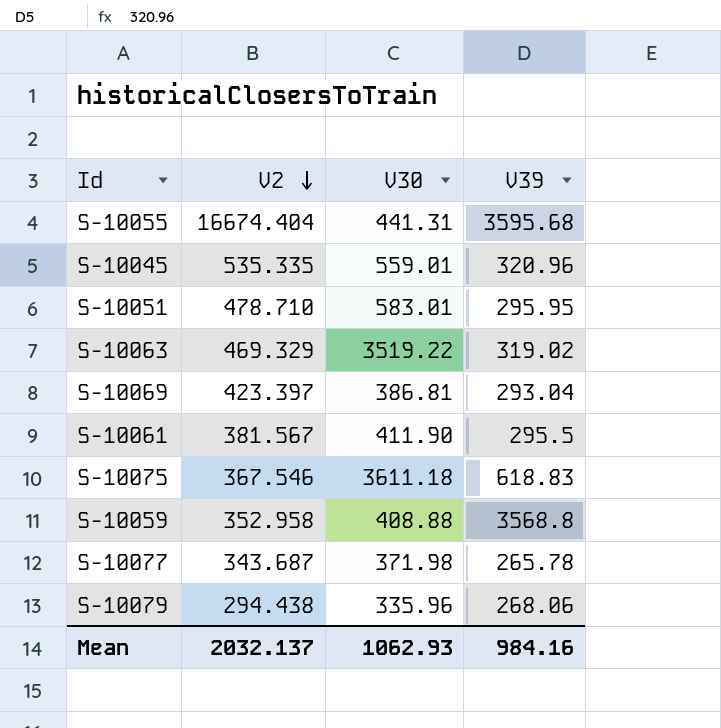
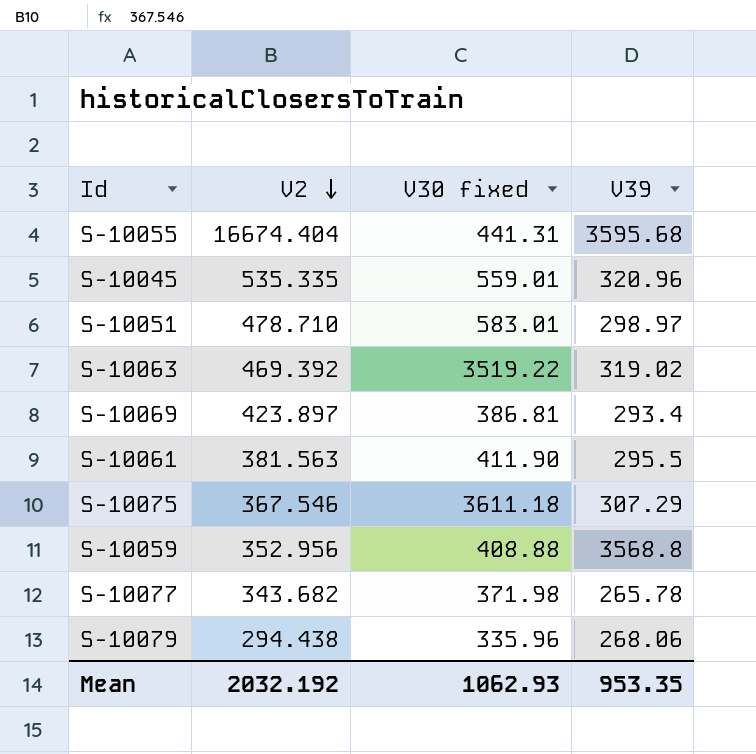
column name: V30 -> V30 fixed
S-10051 | V39: 295.95 -> 298.97
S-10063 | V2: 469.329 -> 469.392
S-10069 | V2: 423.397 -> 423.897
S-10069 | V39: 293.04 -> 293.4
S-10061 | V2: 381.567 -> 381.563
S-10075 | V39: 618.83 -> 307.29
S-10059 | V2: 352.958 -> 352.956
S-10077 | V2: 343.687 -> 343.682
Mean | V2: 2032.137 -> 2032.192
Mean | V39: 984.16 -> 953.35

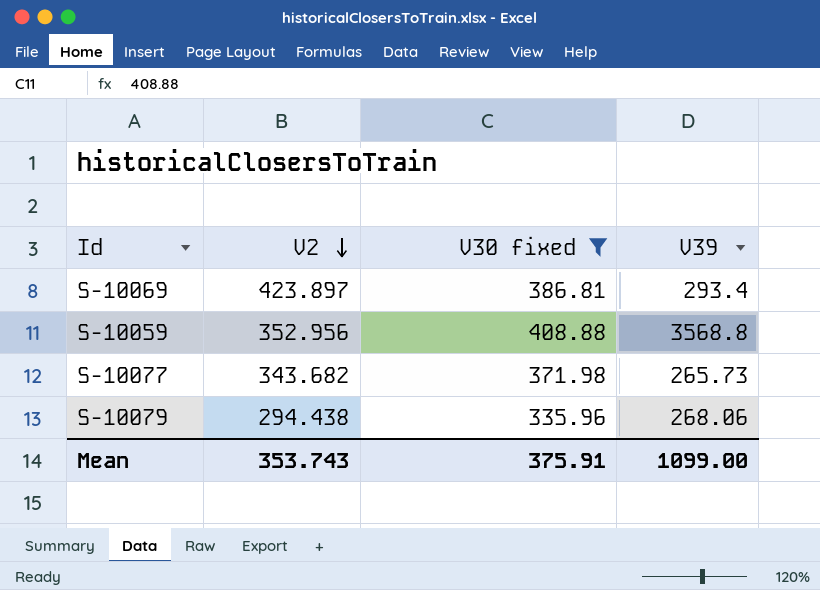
filter: none -> V30 fixed <= 408.88
S-10077 | V39: 265.78 -> 265.73
Mean | V2: 2032.192 -> 353.743
Mean | V30 fixed: 1062.93 -> 375.91
Mean | V39: 953.35 -> 1099.00

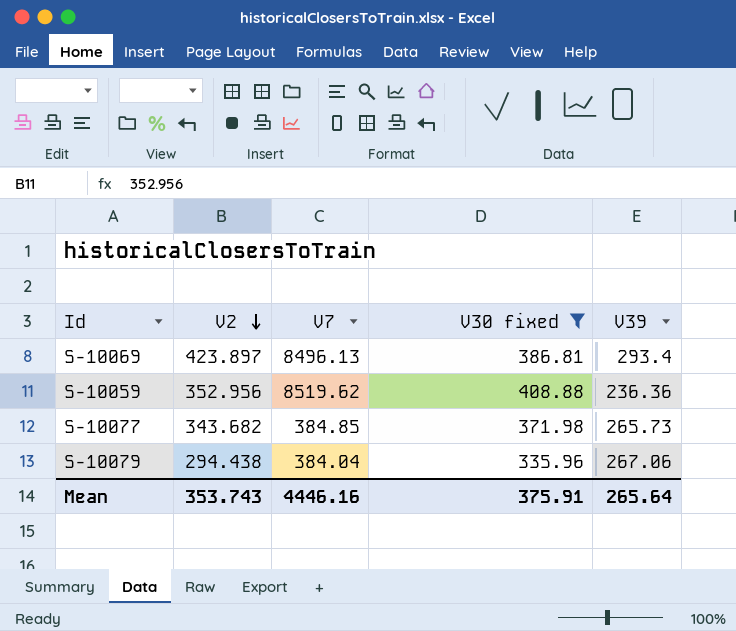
column V7 | position: none -> 3
S-10059 | V39: 3568.8 -> 236.36
S-10079 | V39: 268.06 -> 267.06
Mean | V39: 1099.00 -> 265.64

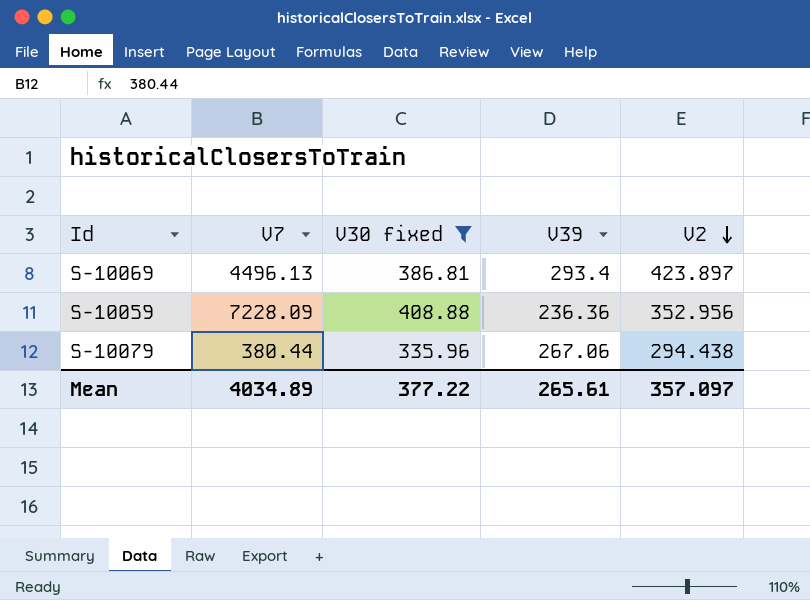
column V2 | position: 2 -> 5
row S-10077: 343.682 | 384.85 | 371.98 | 265.73 -> none
S-10069 | V7: 8496.13 -> 4496.13
S-10059 | V7: 8519.62 -> 7228.09
S-10079 | V7: 384.04 -> 380.44
Mean | V7: 4446.16 -> 4034.89
Mean | V30 fixed: 375.91 -> 377.22
Mean | V39: 265.64 -> 265.61
Mean | V2: 353.743 -> 357.097

